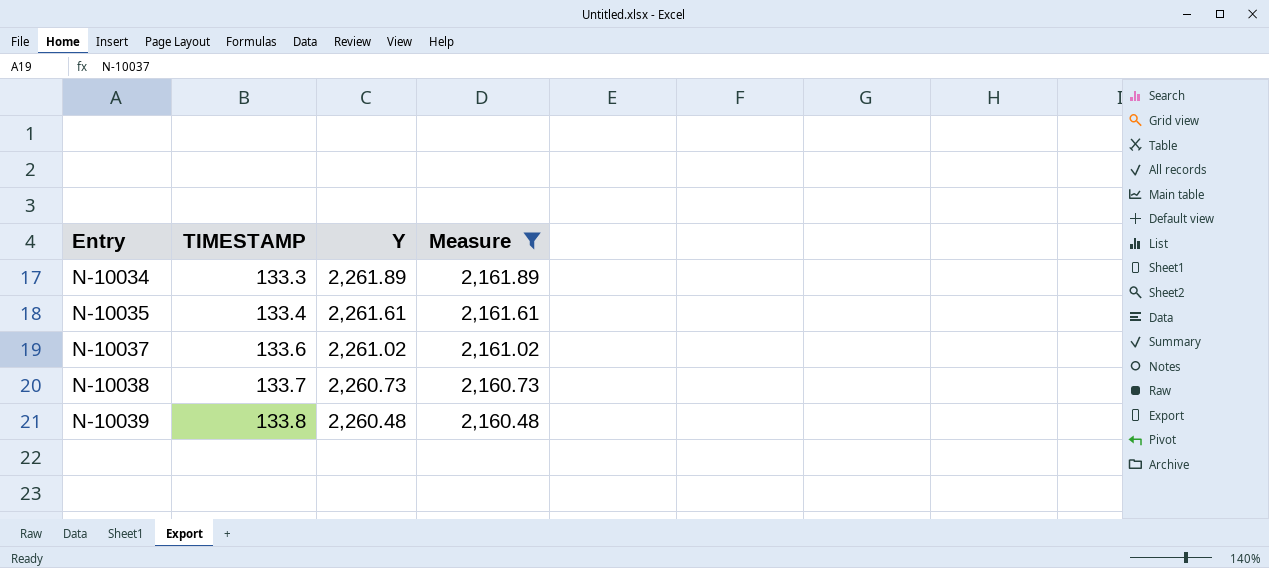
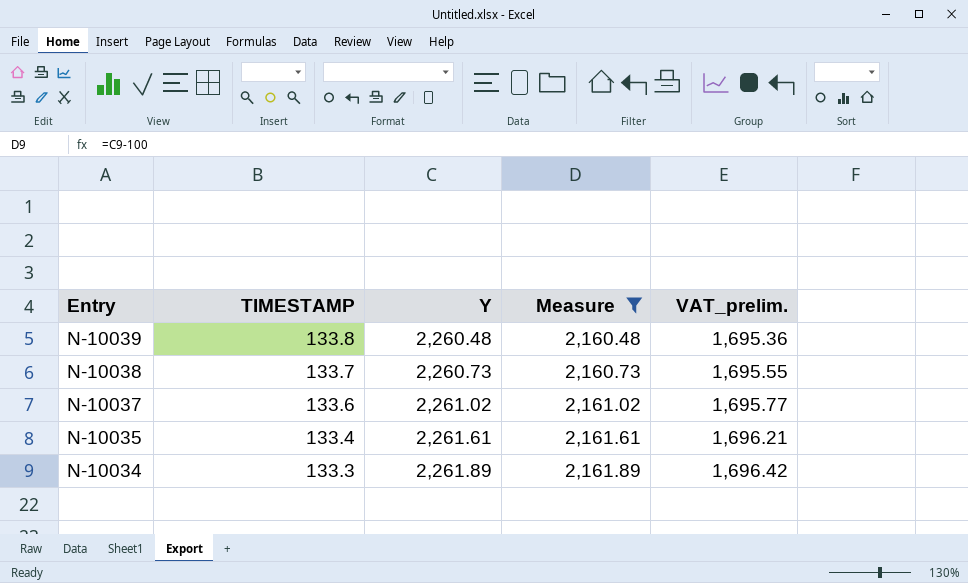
row order: Entry ascending -> Entry descending
column VAT_prelim. | formula: none -> [Y] * 0.75

